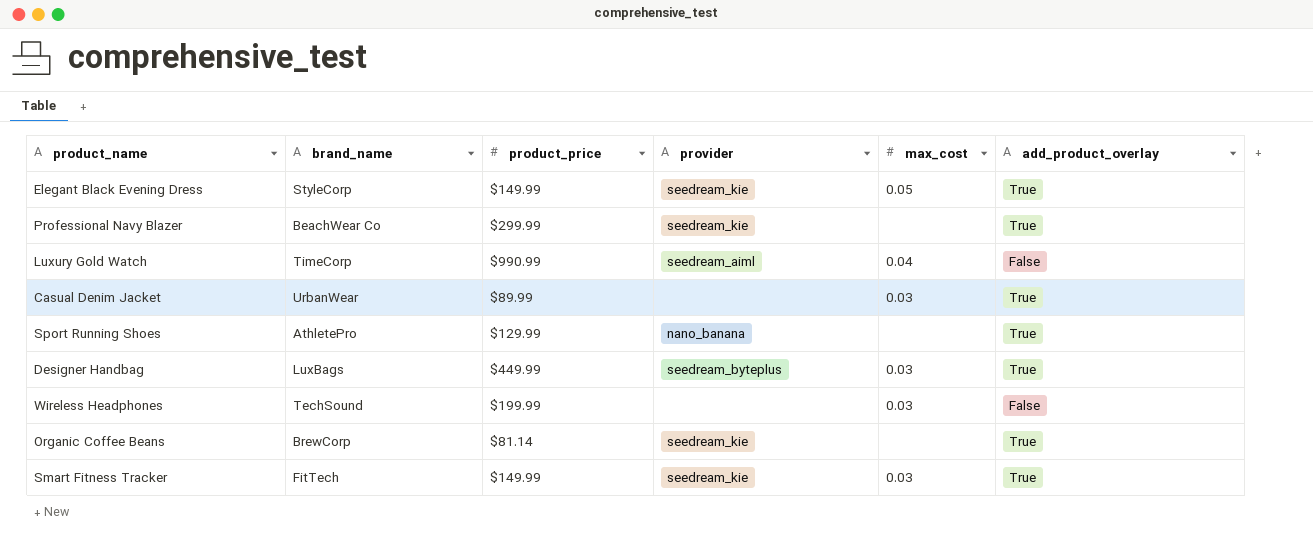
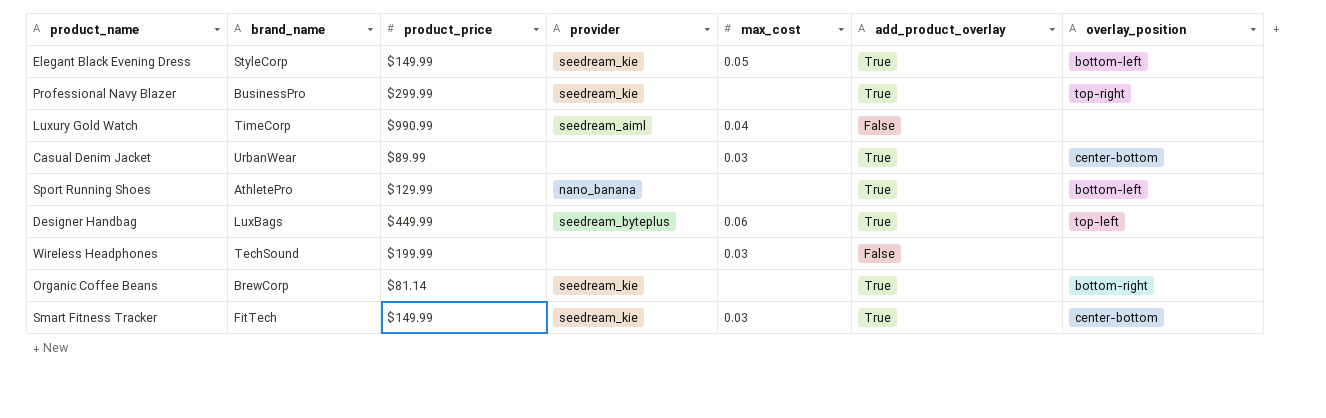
column overlay_position | position: none -> 7
Professional Navy Blazer | brand_name: BeachWear Co -> BusinessPro
Designer Handbag | max_cost: 0.03 -> 0.06

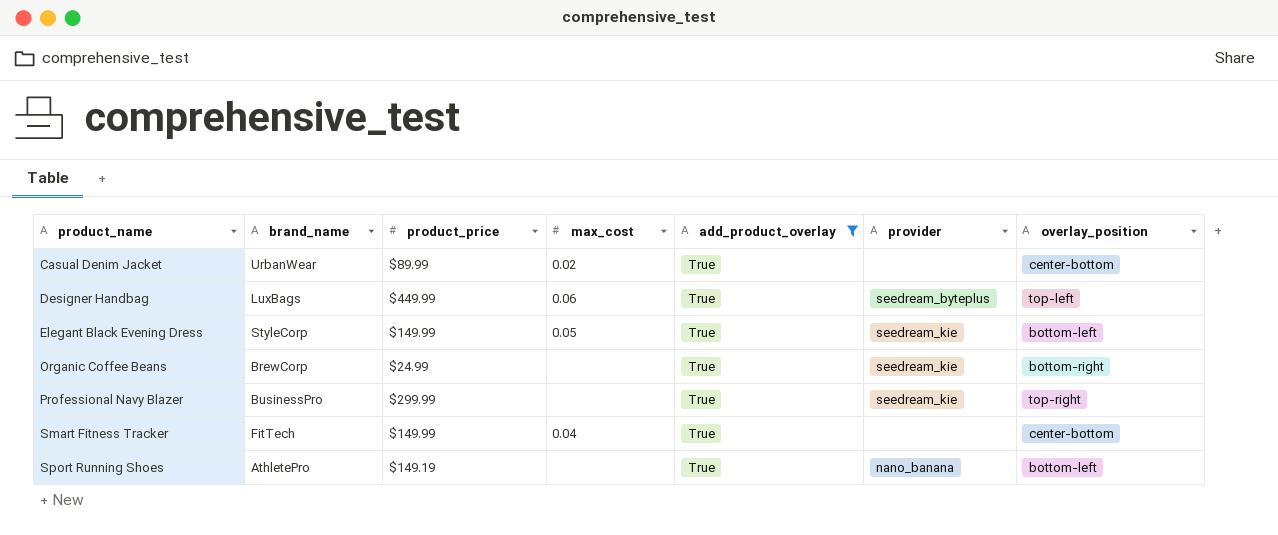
filter: none -> add_product_overlay = True
row order: none -> product_name ascending
column provider | position: 4 -> 6
Casual Denim Jacket | max_cost: 0.03 -> 0.02
Organic Coffee Beans | product_price: $81.14 -> $24.99
Smart Fitness Tracker | max_cost: 0.03 -> 0.04
Smart Fitness Tracker | provider: seedream_kie -> none
Sport Running Shoes | product_price: $129.99 -> $149.19

